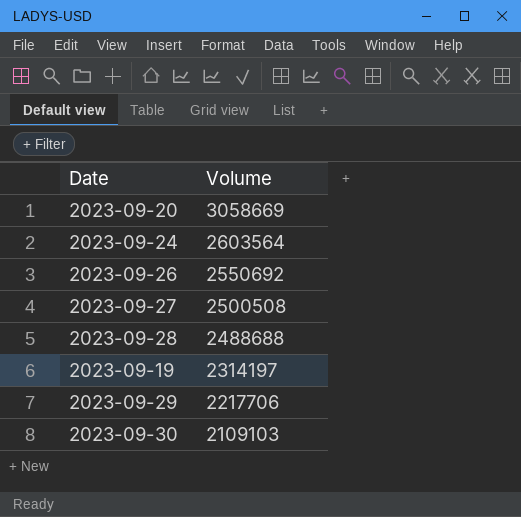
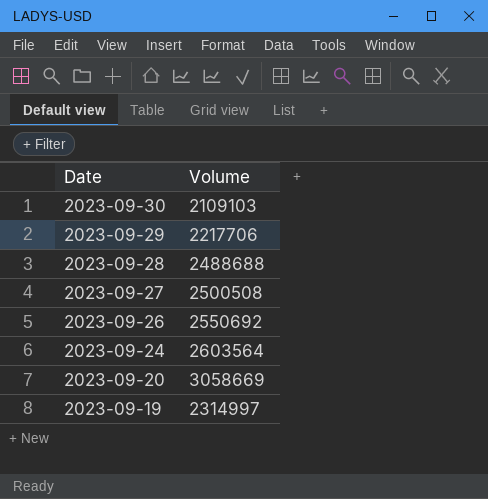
row order: Volume descending -> Date descending
2023-09-19 | Volume: 2314197 -> 2314997

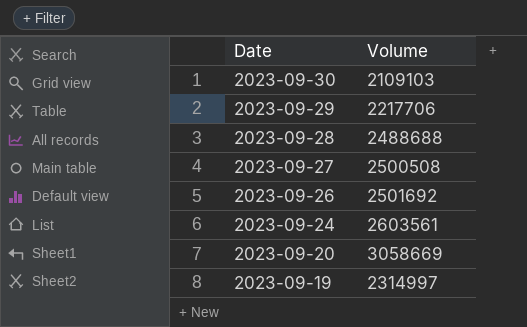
2023-09-26 | Volume: 2550692 -> 2501692
2023-09-24 | Volume: 2603564 -> 2603561

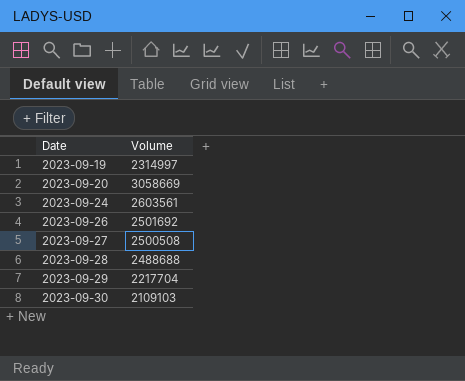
row order: Date descending -> Date ascending
2023-09-29 | Volume: 2217706 -> 2217704

